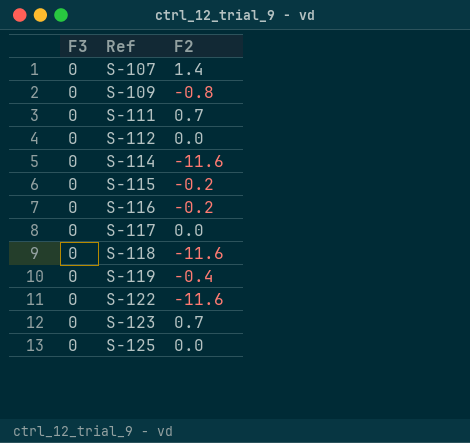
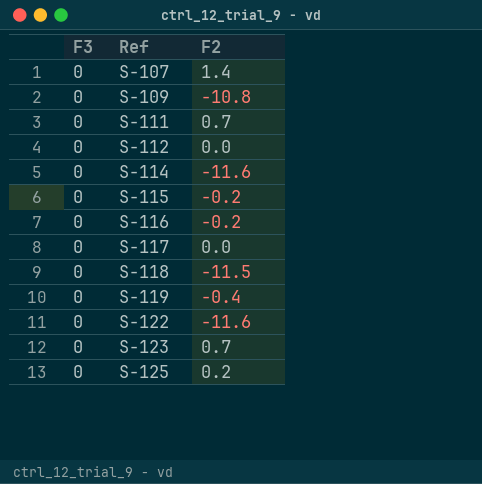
S-109 | F2: -0.8 -> -10.8
S-118 | F2: -11.6 -> -11.5
S-125 | F2: 0.0 -> 0.2

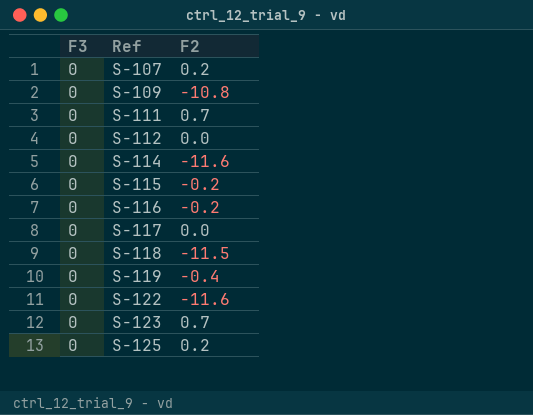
S-107 | F2: 1.4 -> 0.2

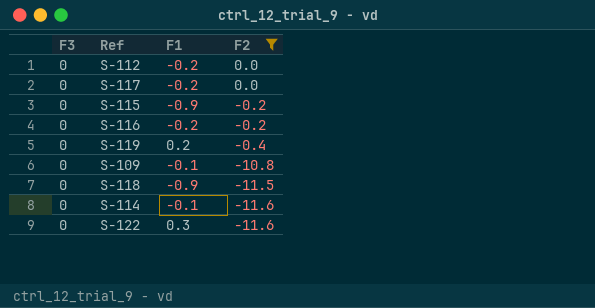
filter: none -> F2 <= 0.0
row order: Ref ascending -> F2 descending
column F1 | position: none -> 3

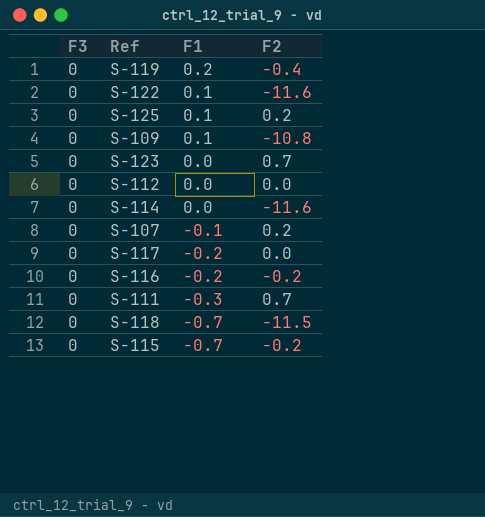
filter: F2 <= 0.0 -> none
row order: F2 descending -> F1 descending
S-122 | F1: 0.3 -> 0.1
S-109 | F1: -0.1 -> 0.1
S-112 | F1: -0.2 -> 0.0
S-114 | F1: -0.1 -> 0.0
S-118 | F1: -0.9 -> -0.7
S-115 | F1: -0.9 -> -0.7

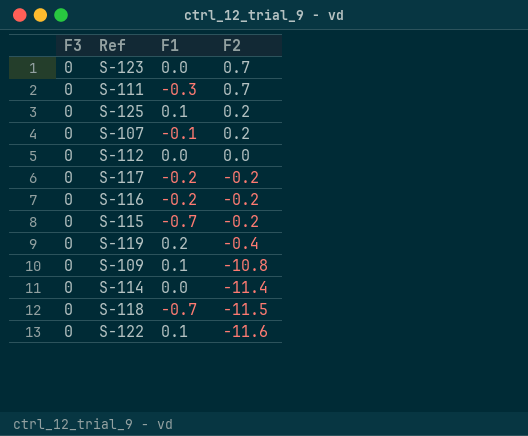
row order: F1 descending -> F2 descending
S-117 | F2: 0.0 -> -0.2
S-114 | F2: -11.6 -> -11.4

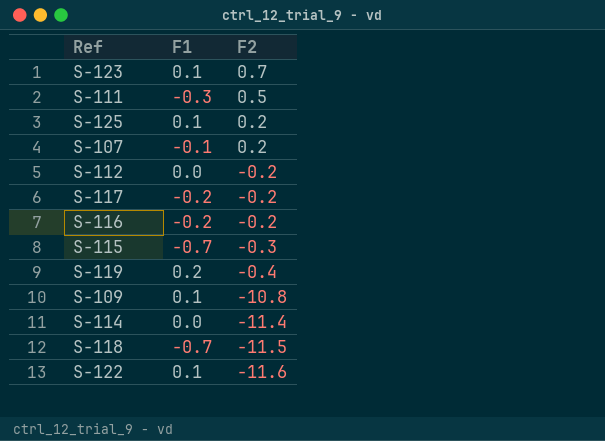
column F3 | position: 1 -> none
S-123 | F1: 0.0 -> 0.1
S-111 | F2: 0.7 -> 0.5
S-112 | F2: 0.0 -> -0.2
S-115 | F2: -0.2 -> -0.3

